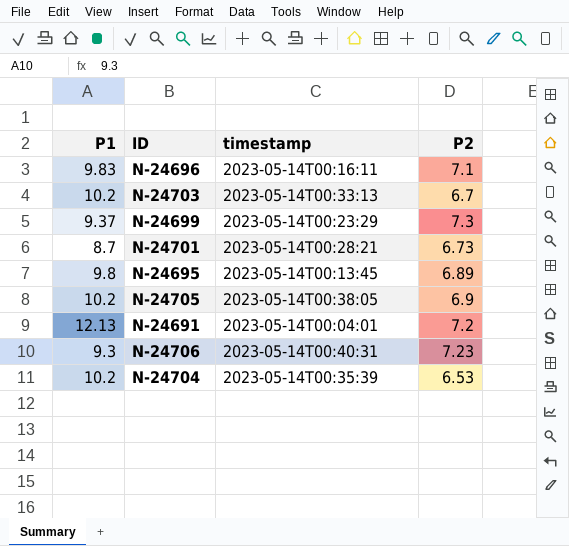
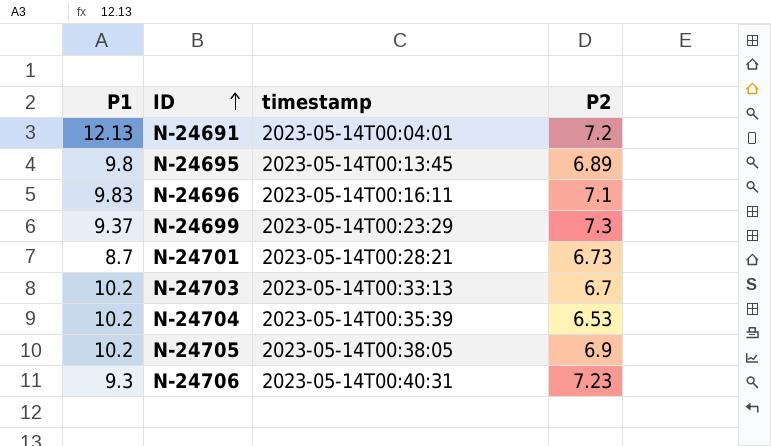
row order: none -> ID ascending

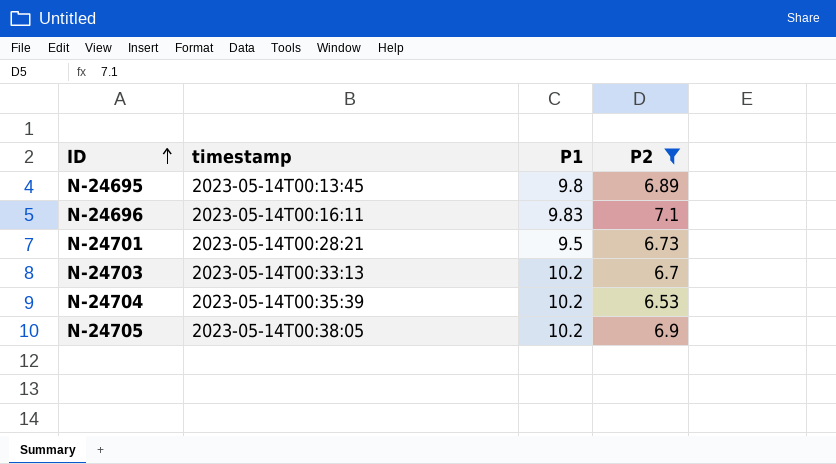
filter: none -> P2 <= 7.1
column P1 | position: 1 -> 3
N-24701 | P1: 8.7 -> 9.5

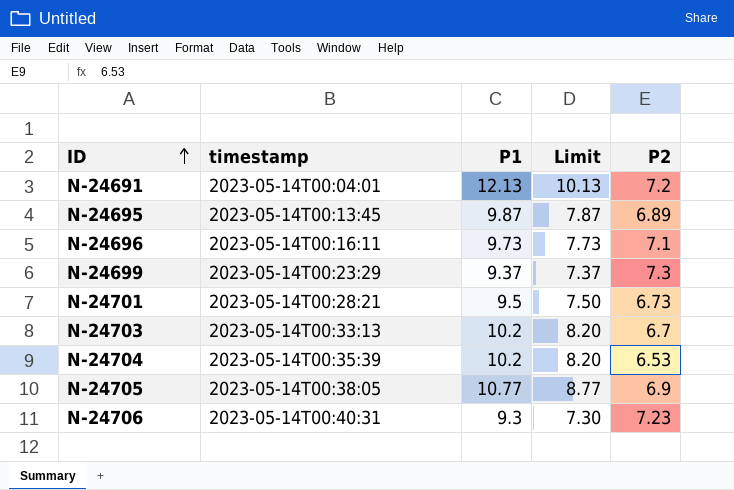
filter: P2 <= 7.1 -> none
column Limit | formula: none -> [P1] - 2
N-24695 | P1: 9.8 -> 9.87
N-24696 | P1: 9.83 -> 9.73
N-24705 | P1: 10.2 -> 10.77

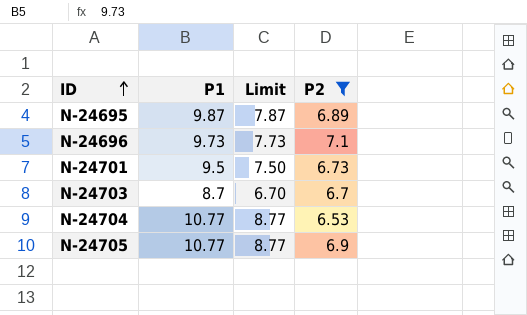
filter: none -> P2 <= 7.1
column timestamp | position: 2 -> none
N-24703 | P1: 10.2 -> 8.7
N-24703 | Limit: 8.20 -> 6.70
N-24704 | P1: 10.2 -> 10.77
N-24704 | Limit: 8.20 -> 8.77

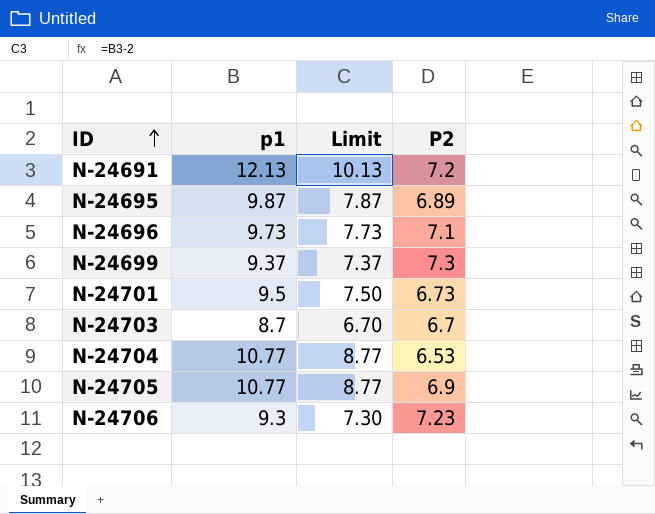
filter: P2 <= 7.1 -> none
column name: P1 -> p1

